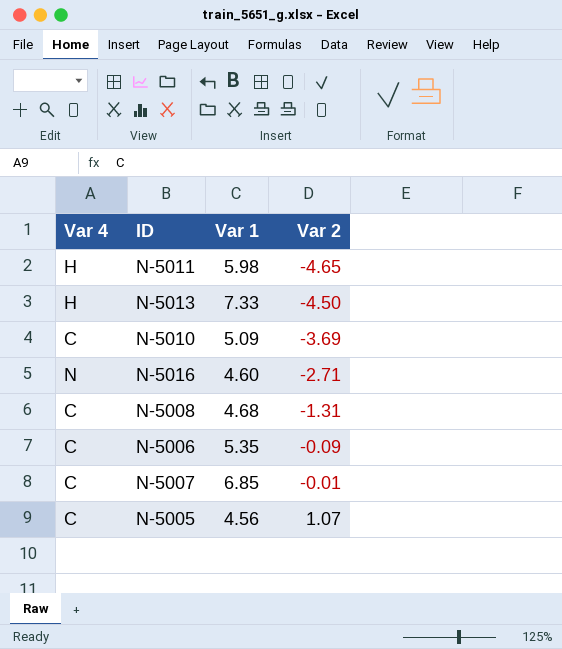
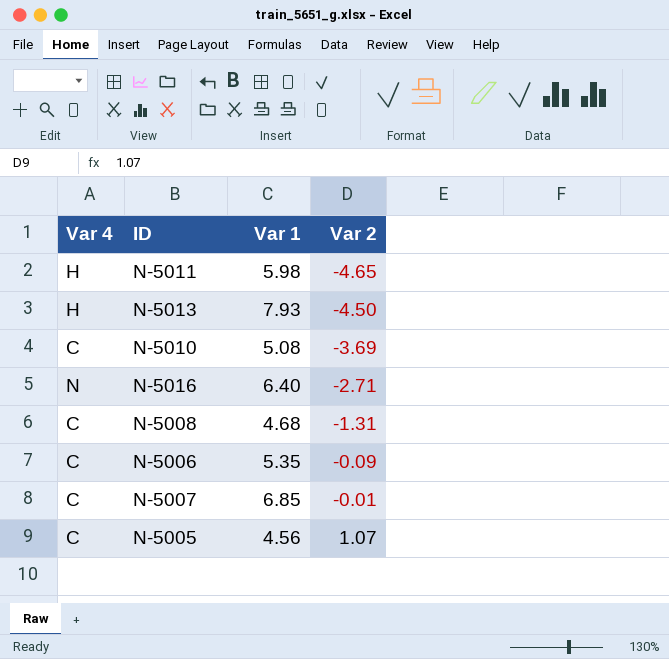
N-5013 | Var 1: 7.33 -> 7.93
N-5010 | Var 1: 5.09 -> 5.08
N-5016 | Var 1: 4.60 -> 6.40

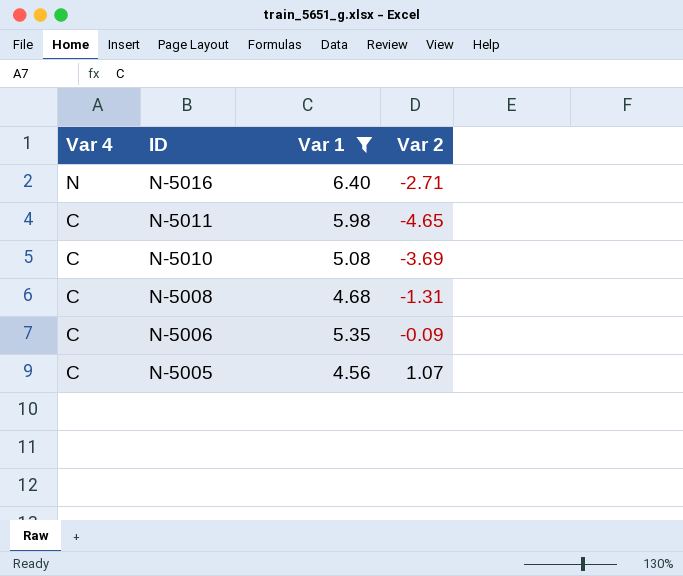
filter: none -> Var 1 <= 6.40
row order: Var 2 ascending -> Var 4 descending
N-5011 | Var 4: H -> C

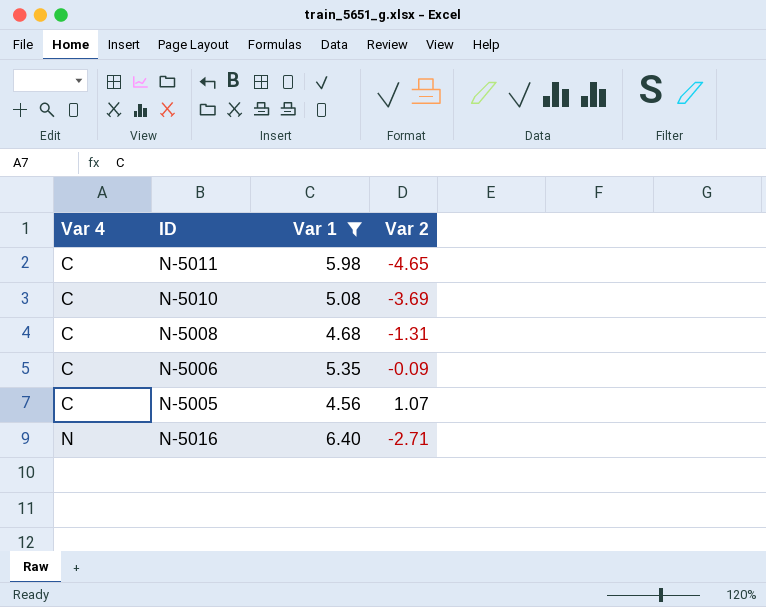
row order: Var 4 descending -> Var 4 ascending

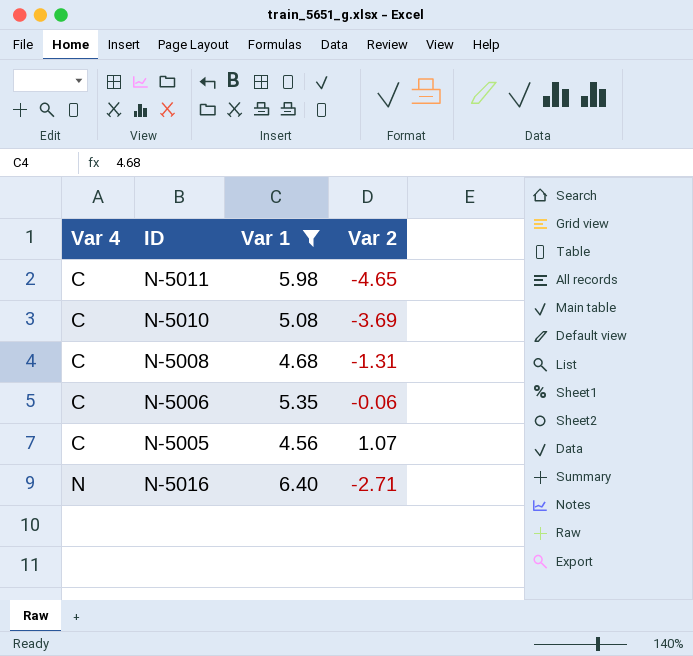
N-5006 | Var 2: -0.09 -> -0.06

